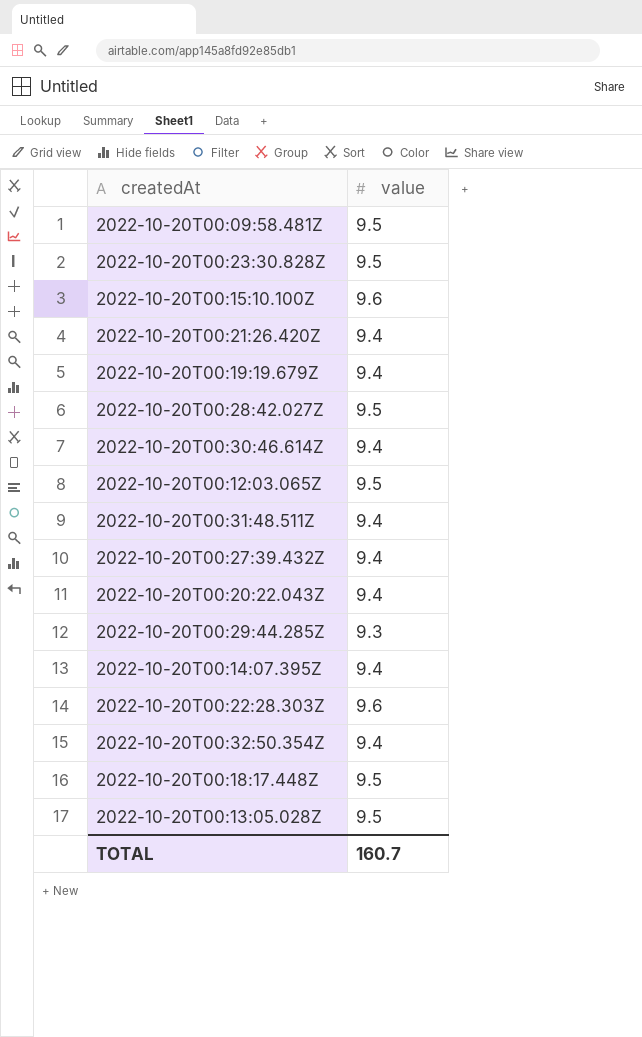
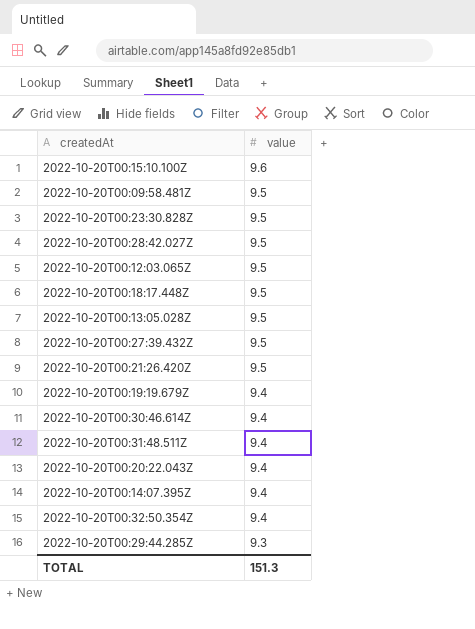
row order: none -> value descending
row 2022-10-20T00:22:28.303Z: 9.6 -> none
2022-10-20T00:27:39.432Z | value: 9.4 -> 9.5
2022-10-20T00:21:26.420Z | value: 9.4 -> 9.5
TOTAL | value: 160.7 -> 151.3

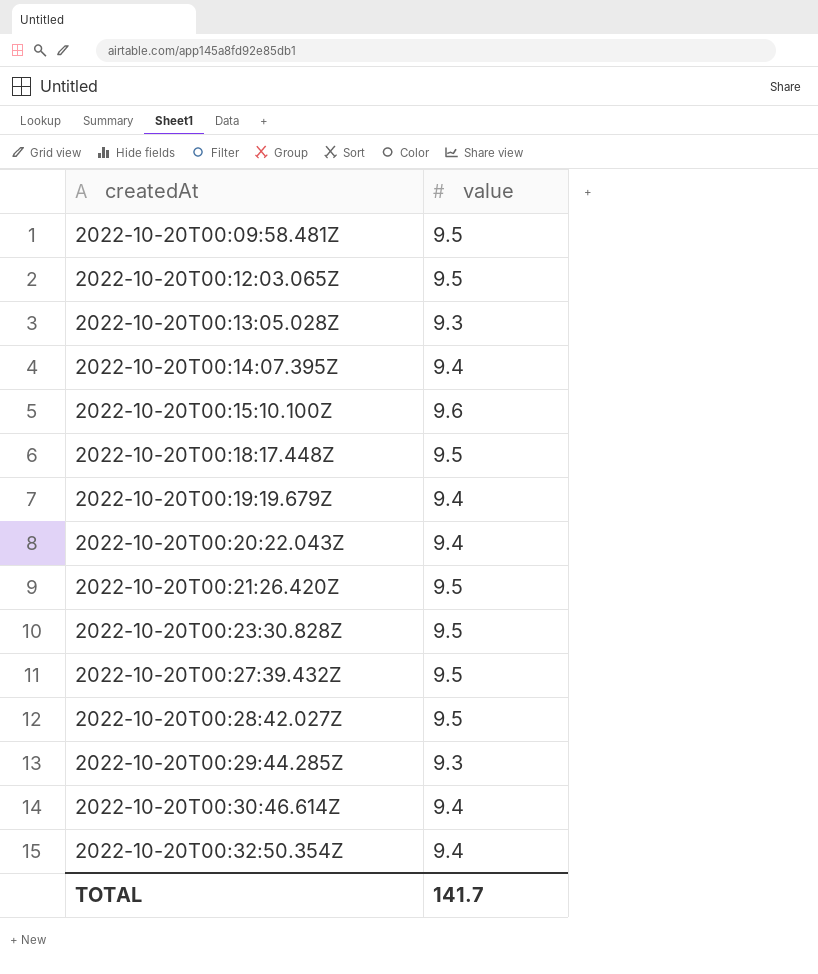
row order: value descending -> createdAt ascending
row 2022-10-20T00:31:48.511Z: 9.4 -> none
2022-10-20T00:13:05.028Z | value: 9.5 -> 9.3
TOTAL | value: 151.3 -> 141.7

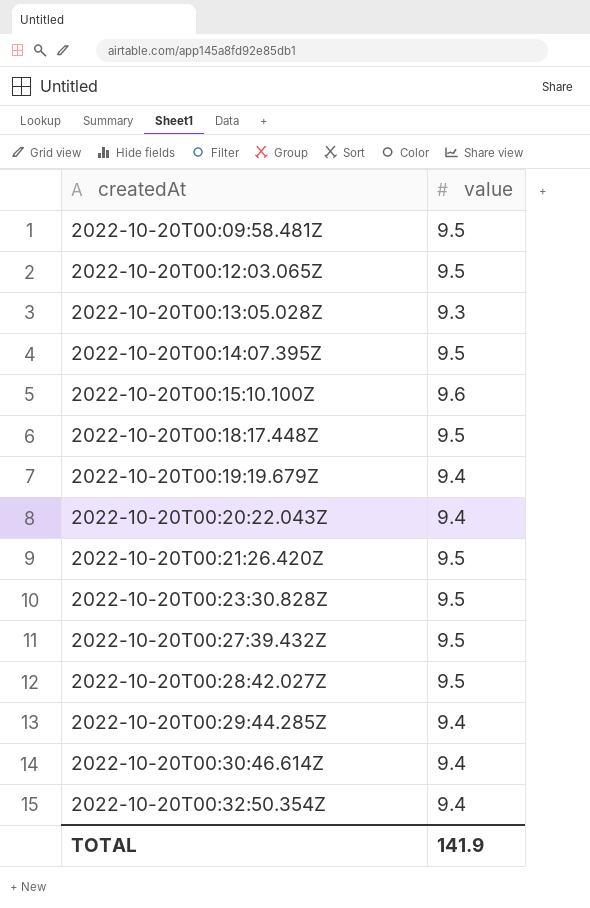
2022-10-20T00:14:07.395Z | value: 9.4 -> 9.5
2022-10-20T00:29:44.285Z | value: 9.3 -> 9.4
TOTAL | value: 141.7 -> 141.9

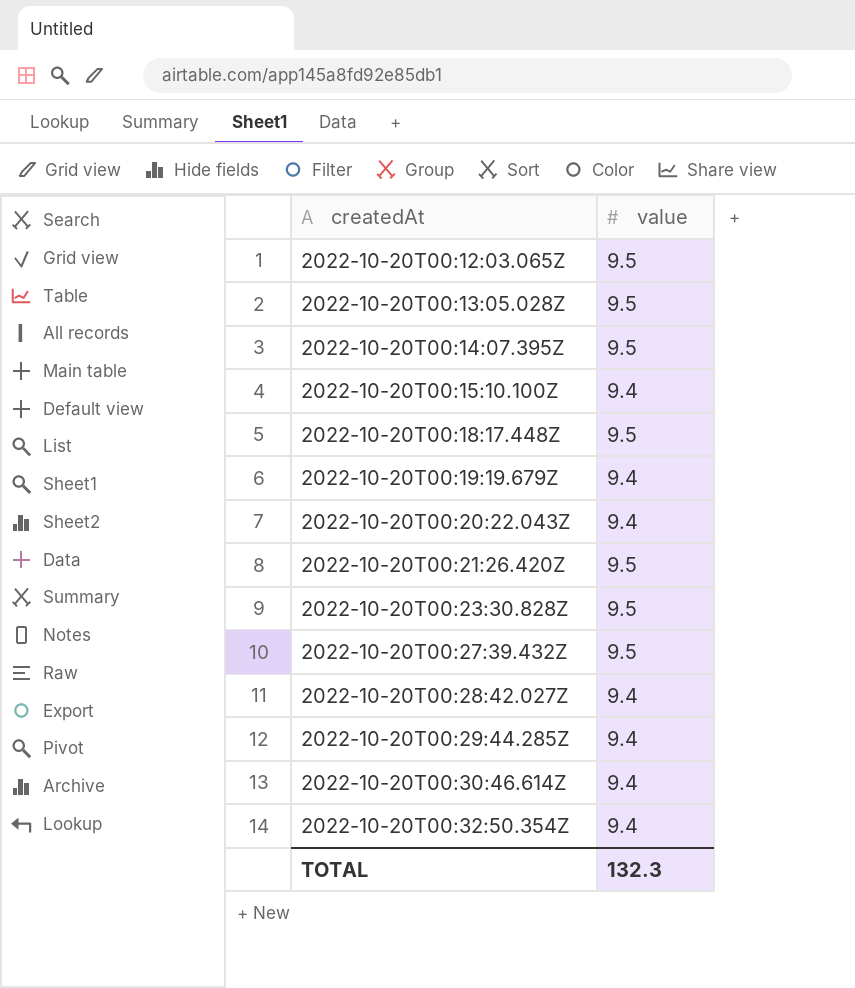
row 2022-10-20T00:09:58.481Z: 9.5 -> none
2022-10-20T00:13:05.028Z | value: 9.3 -> 9.5
2022-10-20T00:15:10.100Z | value: 9.6 -> 9.4
2022-10-20T00:28:42.027Z | value: 9.5 -> 9.4
TOTAL | value: 141.9 -> 132.3

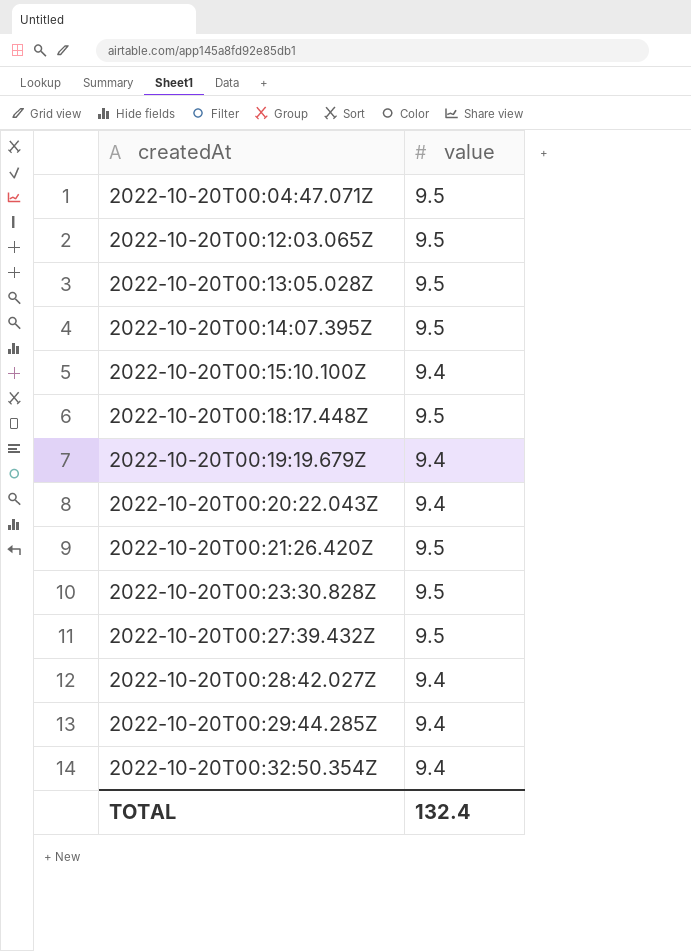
row 2022-10-20T00:30:46.614Z: 9.4 -> none
row 2022-10-20T00:04:47.071Z: none -> 9.5
TOTAL | value: 132.3 -> 132.4

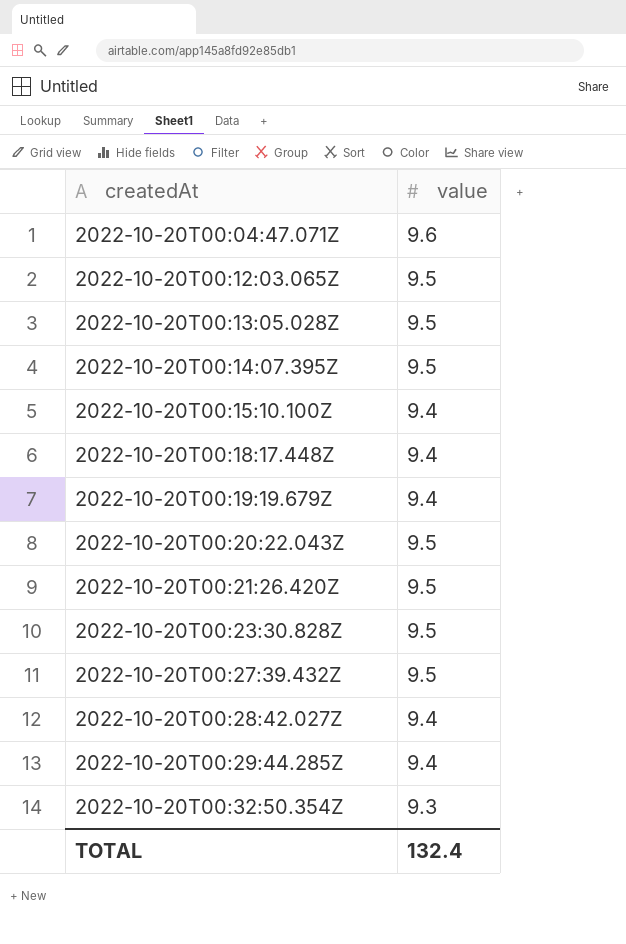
2022-10-20T00:04:47.071Z | value: 9.5 -> 9.6
2022-10-20T00:18:17.448Z | value: 9.5 -> 9.4
2022-10-20T00:20:22.043Z | value: 9.4 -> 9.5
2022-10-20T00:32:50.354Z | value: 9.4 -> 9.3

